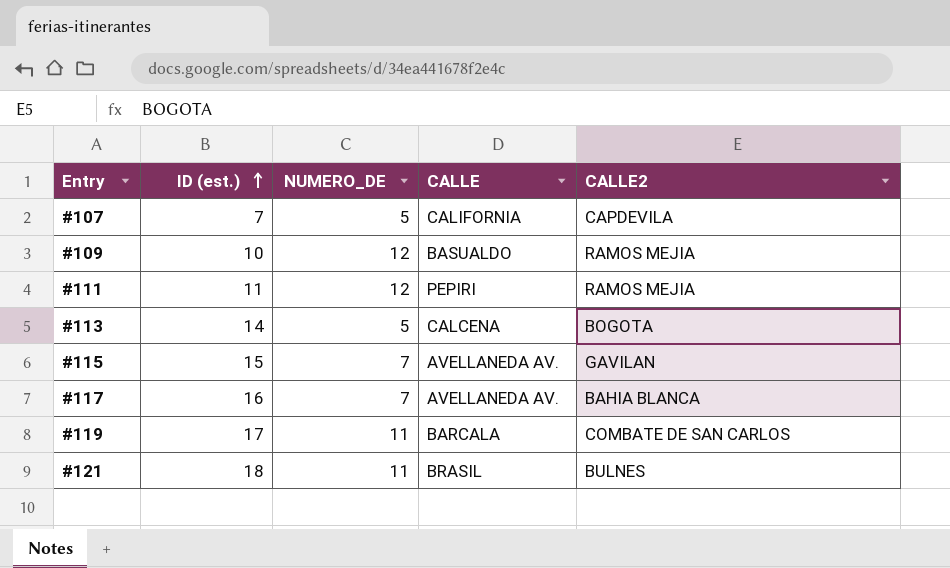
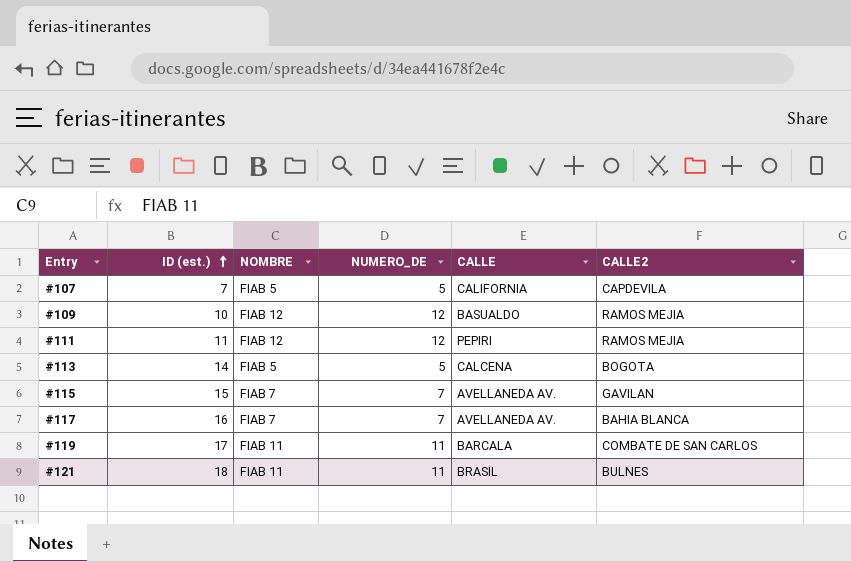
column NOMBRE | position: none -> 3

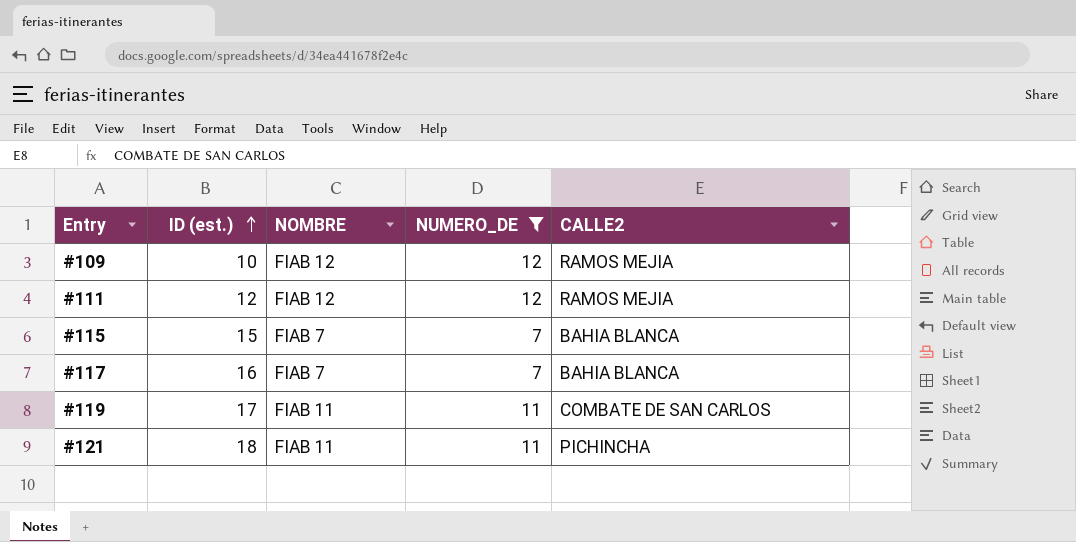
filter: none -> NUMERO_DE != 5
column CALLE | position: 5 -> none
#111 | ID (est.): 11 -> 12
#115 | CALLE2: GAVILAN -> BAHIA BLANCA
#121 | CALLE2: BULNES -> PICHINCHA

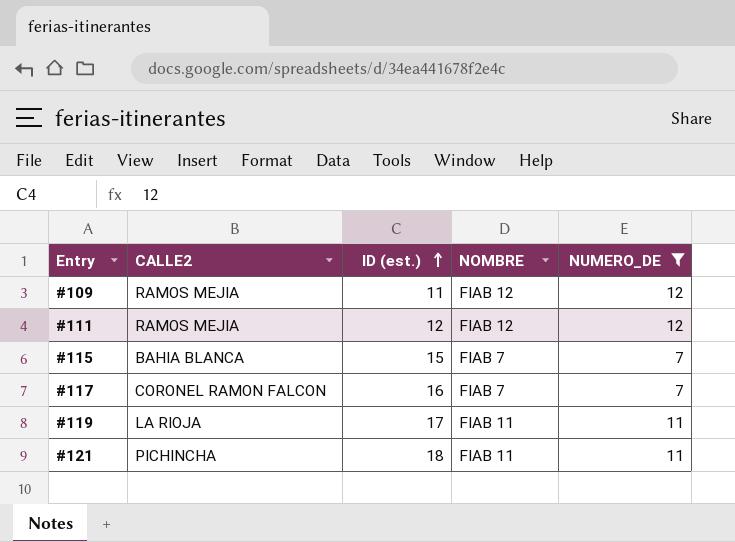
column CALLE2 | position: 5 -> 2
#109 | ID (est.): 10 -> 11
#117 | CALLE2: BAHIA BLANCA -> CORONEL RAMON FALCON
#119 | CALLE2: COMBATE DE SAN CARLOS -> LA RIOJA

